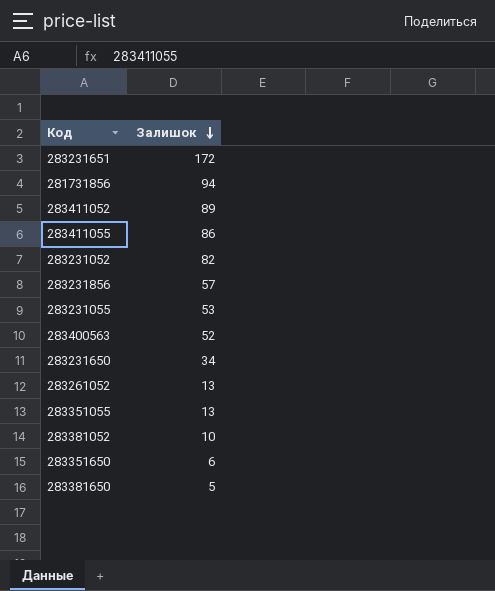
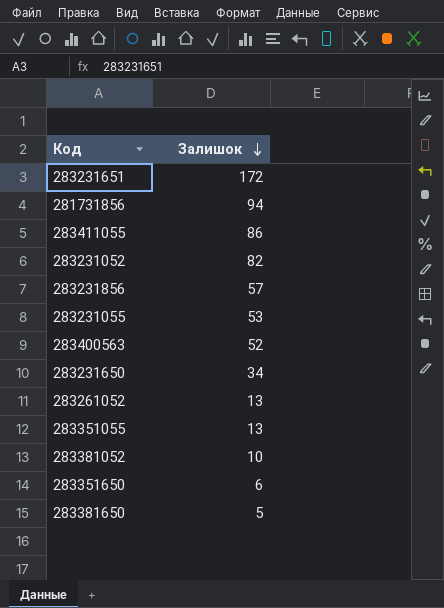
row 283411052: 89 -> none

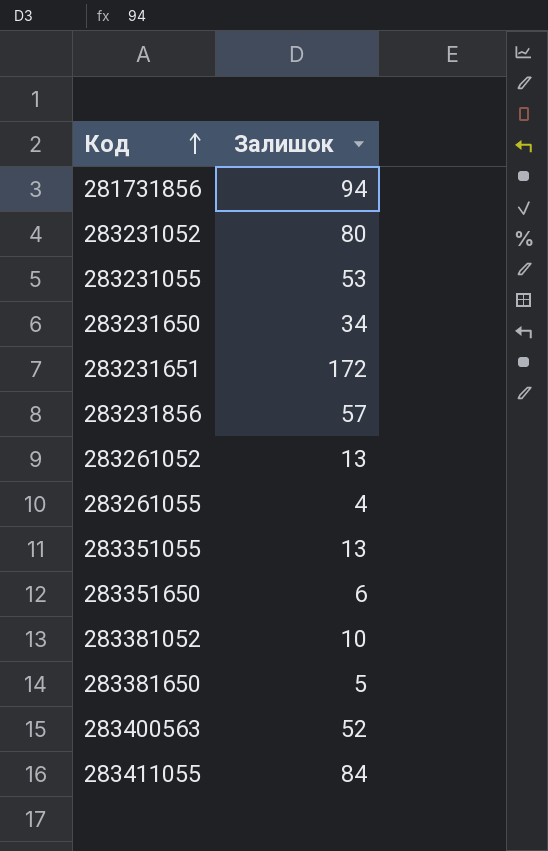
row order: Залишок descending -> Код ascending
283231052 | Залишок: 82 -> 80
row 283261055: none -> 4
283411055 | Залишок: 86 -> 84

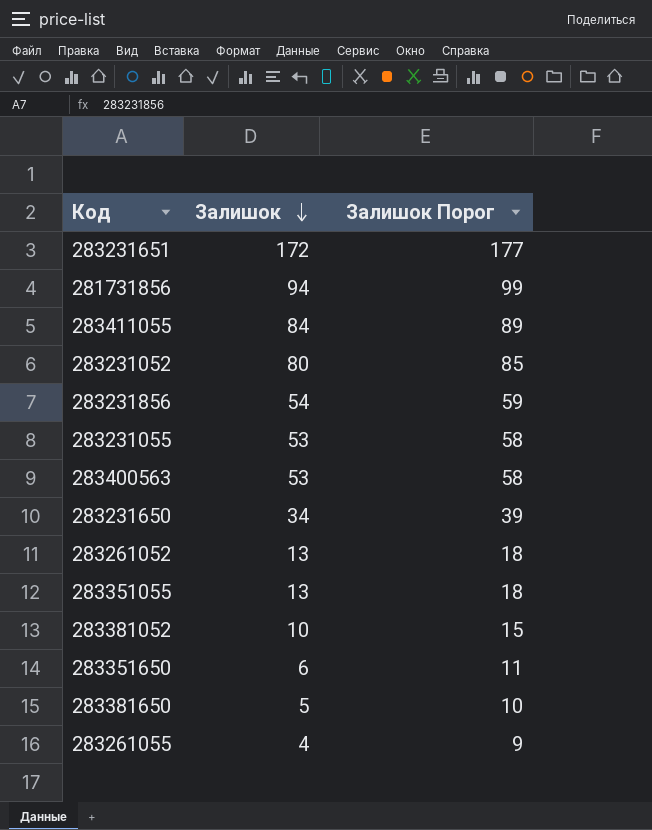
row order: Код ascending -> Залишок descending
column Залишок Порог | formula: none -> [Залишок] + 5
283231856 | Залишок: 57 -> 54
283400563 | Залишок: 52 -> 53

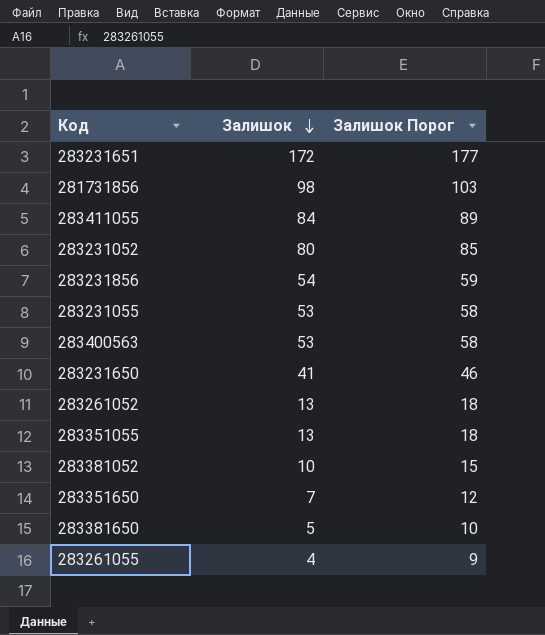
281731856 | Залишок: 94 -> 98
281731856 | Залишок Порог: 99 -> 103
283231650 | Залишок: 34 -> 41
283231650 | Залишок Порог: 39 -> 46
283351650 | Залишок: 6 -> 7
283351650 | Залишок Порог: 11 -> 12

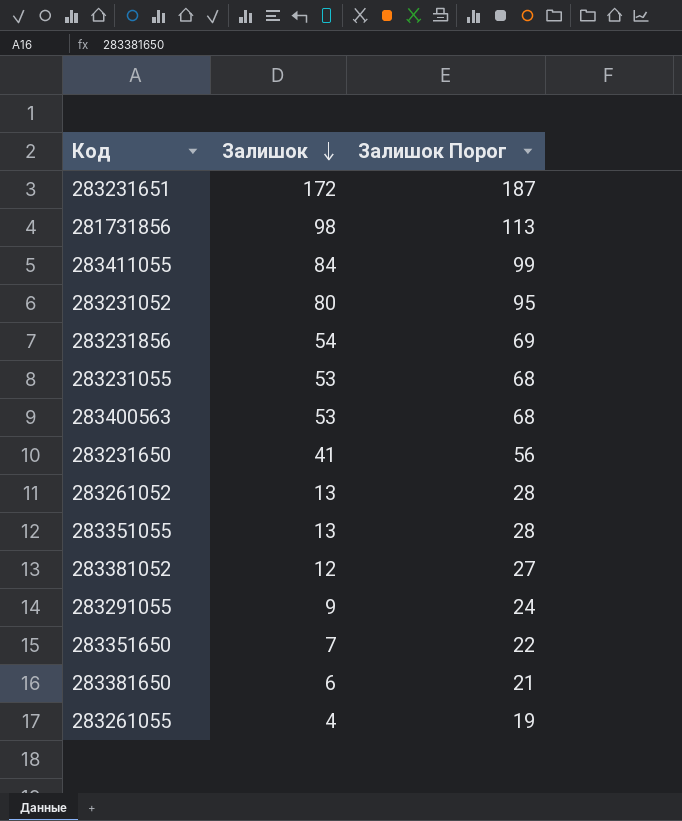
column Залишок Порог | formula: [Залишок] + 5 -> [Залишок] + 15
283381052 | Залишок: 10 -> 12
row 283291055: none -> 9 | 24
283381650 | Залишок: 5 -> 6

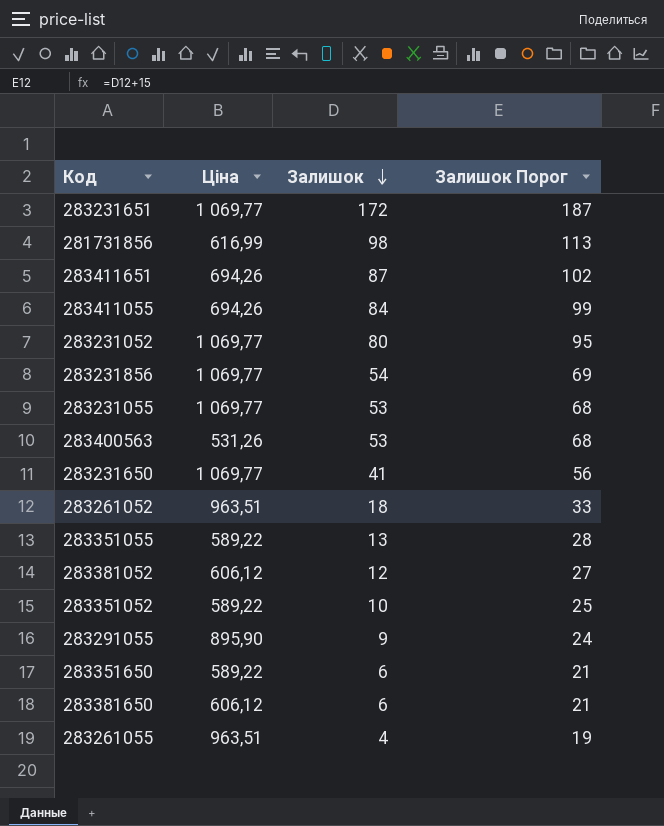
column Ціна | position: none -> 2
row 283411651: none -> 694,26 | 87 | 102
283261052 | Залишок: 13 -> 18
283261052 | Залишок Порог: 28 -> 33
row 283351052: none -> 589,22 | 10 | 25
283351650 | Залишок: 7 -> 6
283351650 | Залишок Порог: 22 -> 21

